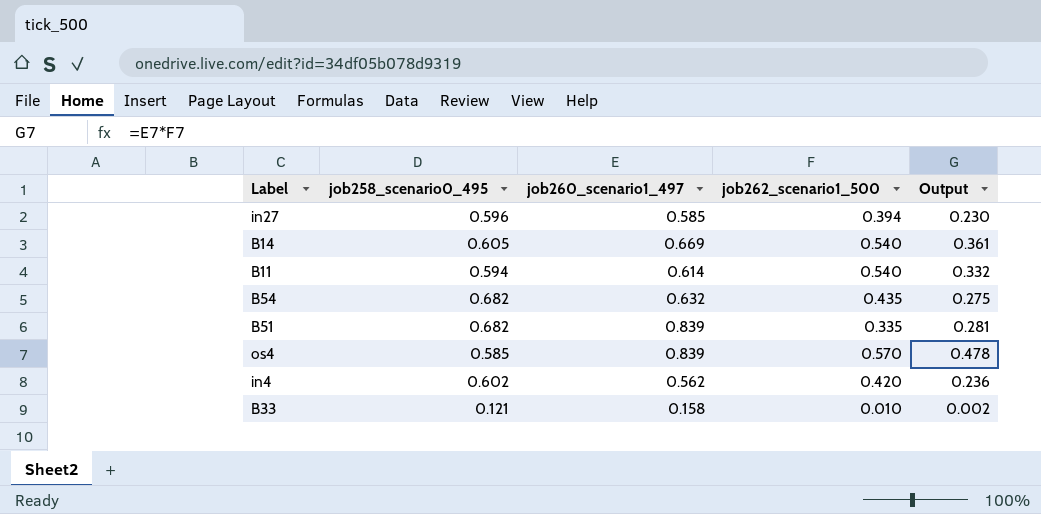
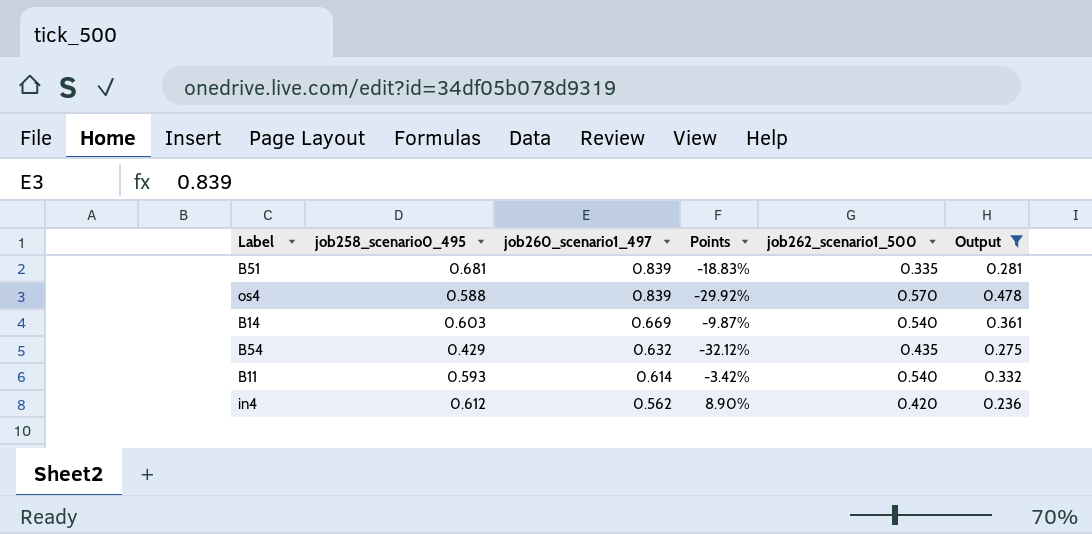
filter: none -> Output >= 0.236
row order: none -> job260_scenario1_497 descending
column Points | formula: none -> ([job258_scenario0_495] - [job260_scenario1_497]) / [job260_scenario1_497]
B51 | job258_scenario0_495: 0.682 -> 0.681
os4 | job258_scenario0_495: 0.585 -> 0.588
B14 | job258_scenario0_495: 0.605 -> 0.603
B54 | job258_scenario0_495: 0.682 -> 0.429
B11 | job258_scenario0_495: 0.594 -> 0.593
in4 | job258_scenario0_495: 0.602 -> 0.612

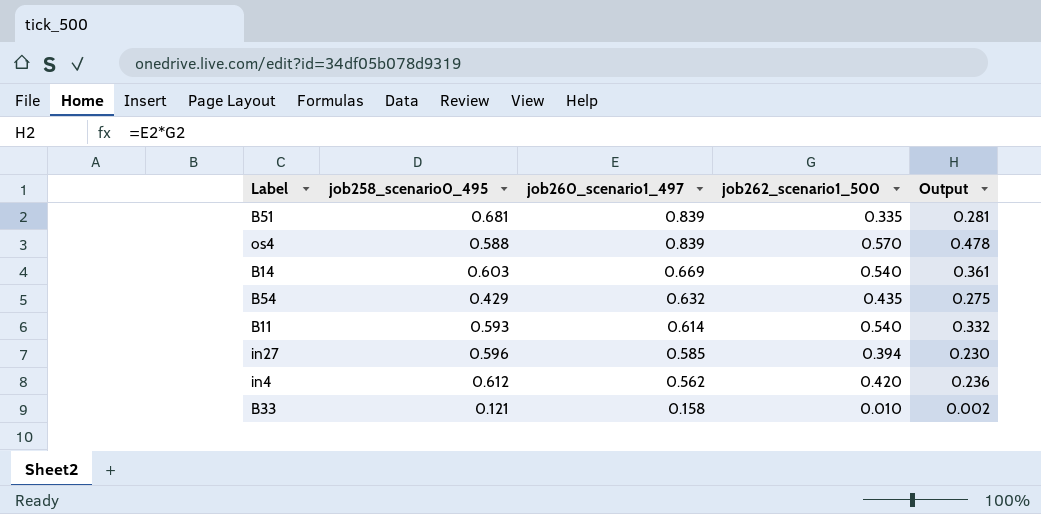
filter: Output >= 0.236 -> none
column Points | formula: ([job258_scenario0_495] - [job260_scenario1_497]) / [job260_scenario1_497] -> none

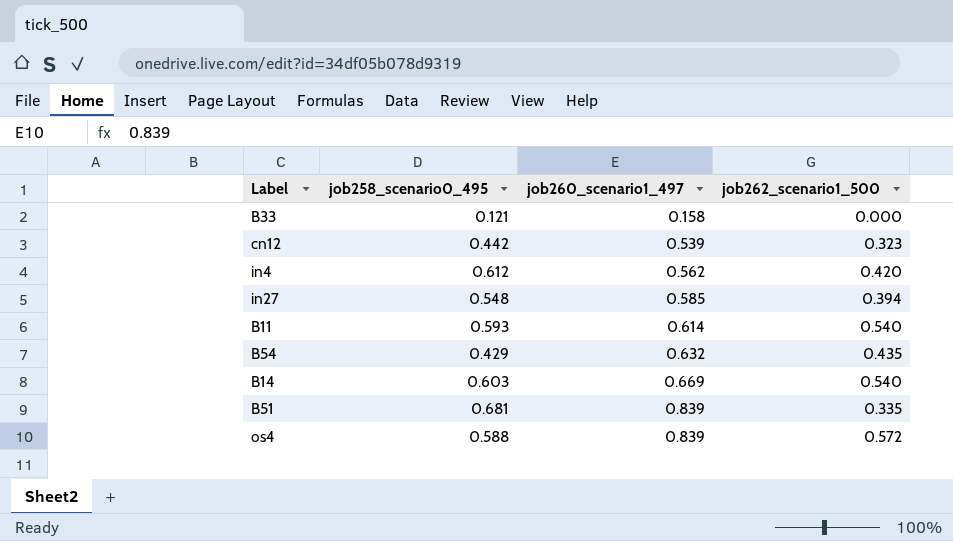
row order: job260_scenario1_497 descending -> job260_scenario1_497 ascending
column Output | formula: [job260_scenario1_497] * [job262_scenario1_500] -> none
B33 | job262_scenario1_500: 0.010 -> 0.000
row cn12: none -> 0.442 | 0.539 | 0.323
in27 | job258_scenario0_495: 0.596 -> 0.548
os4 | job262_scenario1_500: 0.570 -> 0.572

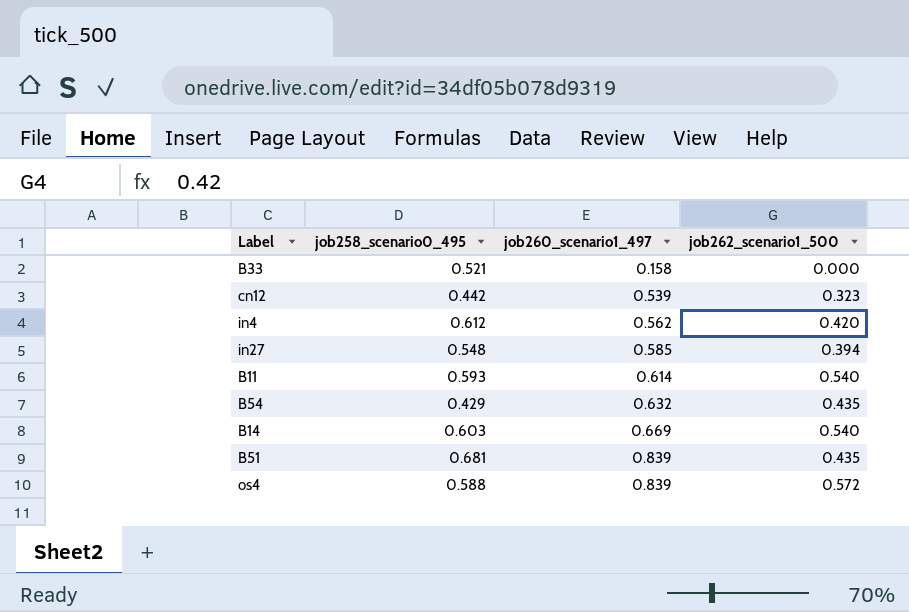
B33 | job258_scenario0_495: 0.121 -> 0.521
B51 | job262_scenario1_500: 0.335 -> 0.435

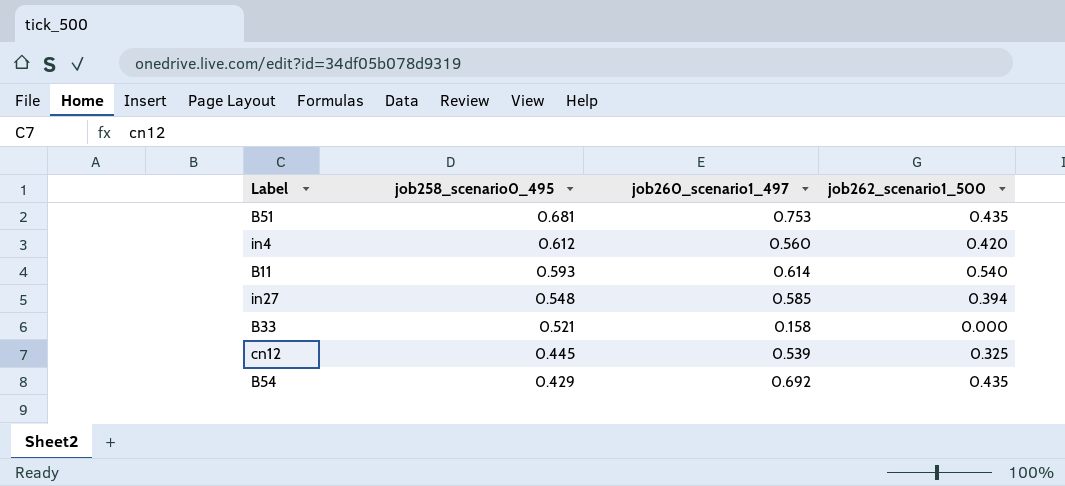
row order: job260_scenario1_497 ascending -> job258_scenario0_495 descending
row B14: 0.603 | 0.669 | 0.540 -> none
row os4: 0.588 | 0.839 | 0.572 -> none
B51 | job260_scenario1_497: 0.839 -> 0.753
in4 | job260_scenario1_497: 0.562 -> 0.560
cn12 | job258_scenario0_495: 0.442 -> 0.445
cn12 | job262_scenario1_500: 0.323 -> 0.325
B54 | job260_scenario1_497: 0.632 -> 0.692

